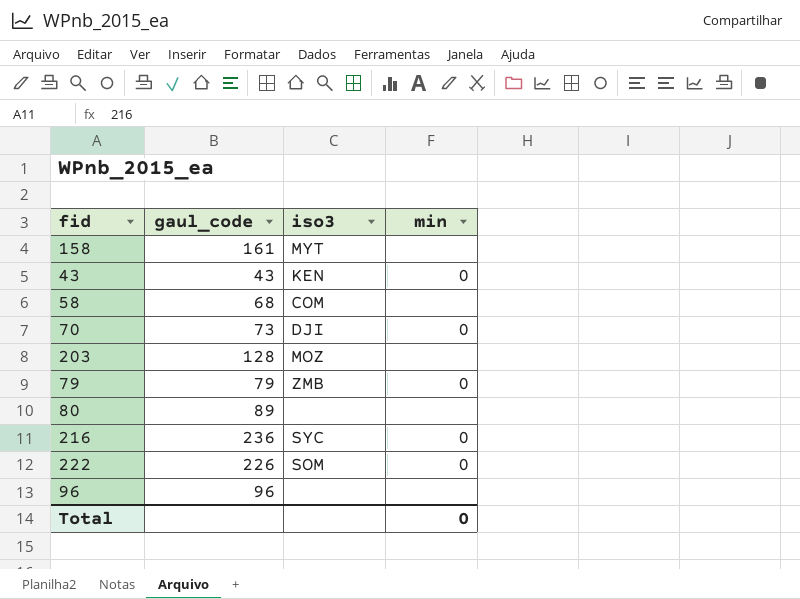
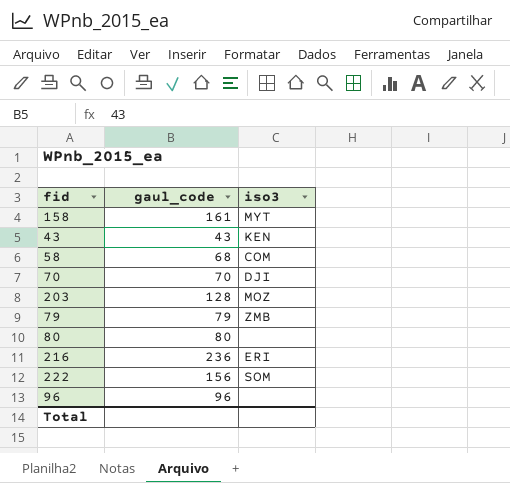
column min | position: 4 -> none
70 | gaul_code: 73 -> 70
80 | gaul_code: 89 -> 80
216 | iso3: SYC -> ERI
222 | gaul_code: 226 -> 156

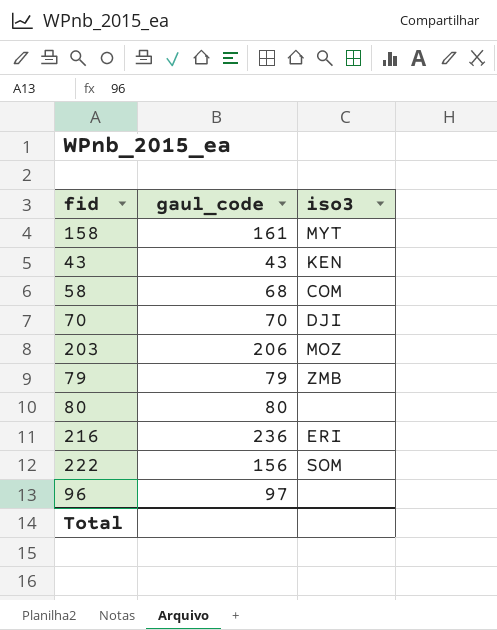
203 | gaul_code: 128 -> 206
96 | gaul_code: 96 -> 97

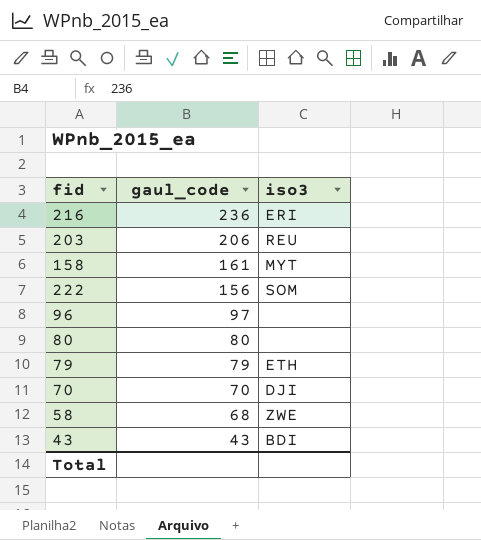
row order: none -> gaul_code descending
203 | iso3: MOZ -> REU
79 | iso3: ZMB -> ETH
58 | iso3: COM -> ZWE
43 | iso3: KEN -> BDI

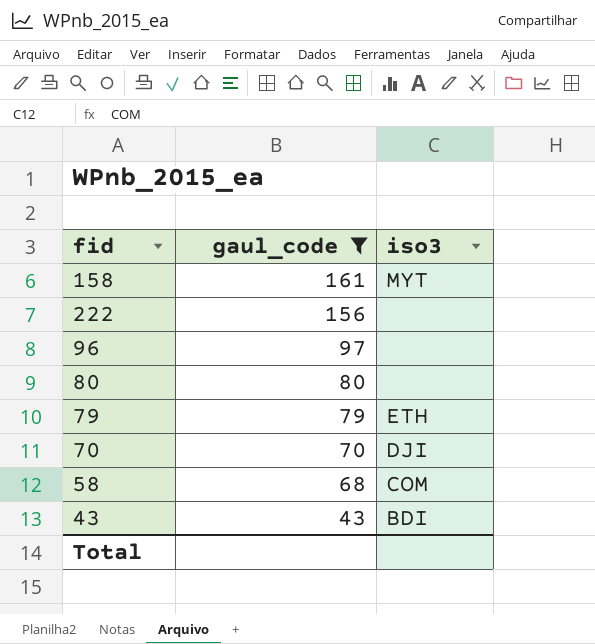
filter: none -> gaul_code <= 161
222 | iso3: SOM -> none
58 | iso3: ZWE -> COM

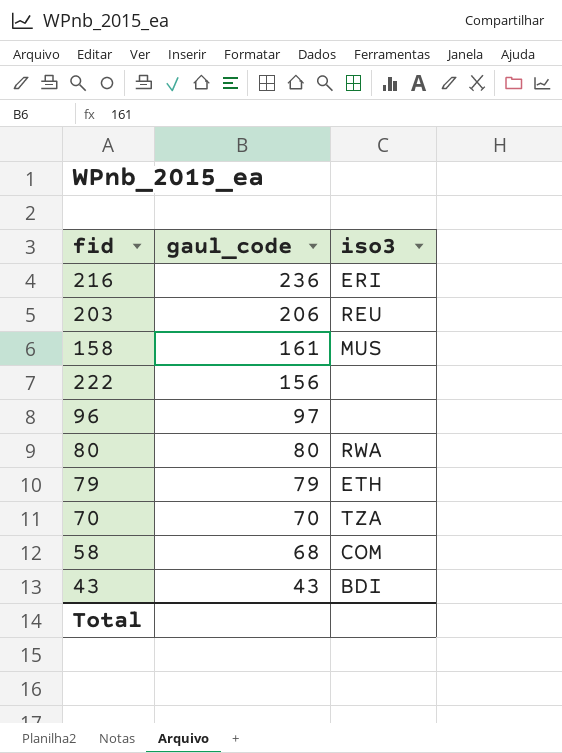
filter: gaul_code <= 161 -> none
158 | iso3: MYT -> MUS
80 | iso3: none -> RWA
70 | iso3: DJI -> TZA

